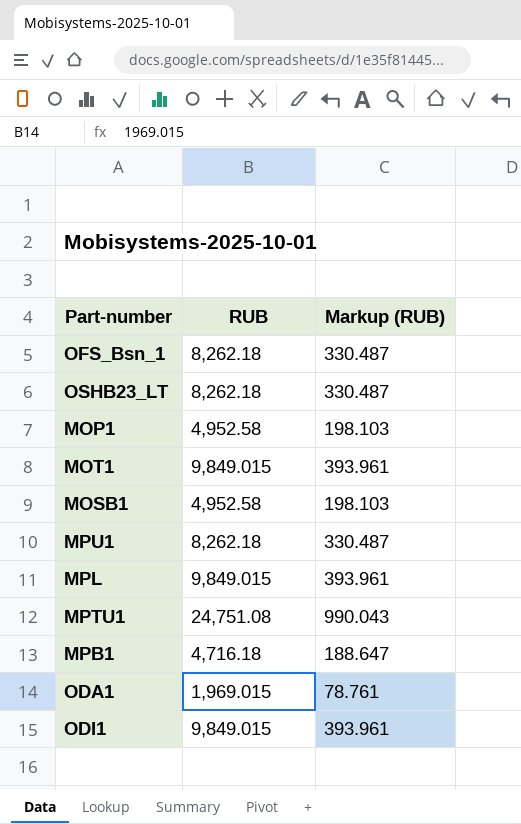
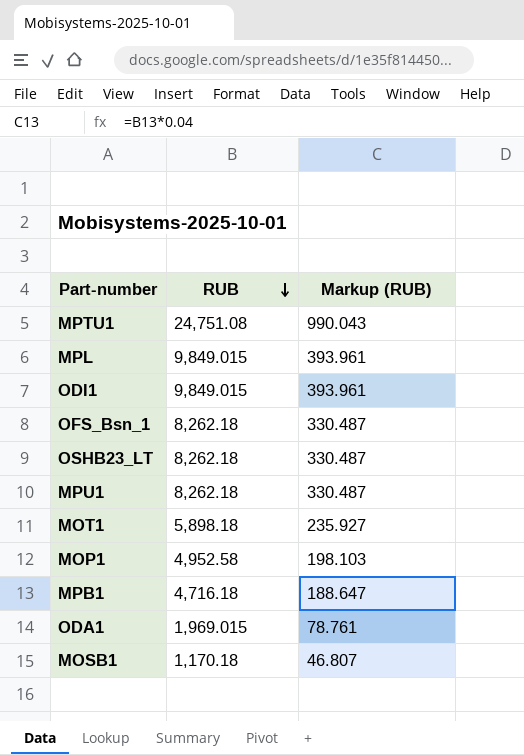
row order: none -> RUB descending
MOT1 | RUB: 9,849.015 -> 5,898.18
MOT1 | Markup (RUB): 393.961 -> 235.927
MOSB1 | RUB: 4,952.58 -> 1,170.18
MOSB1 | Markup (RUB): 198.103 -> 46.807

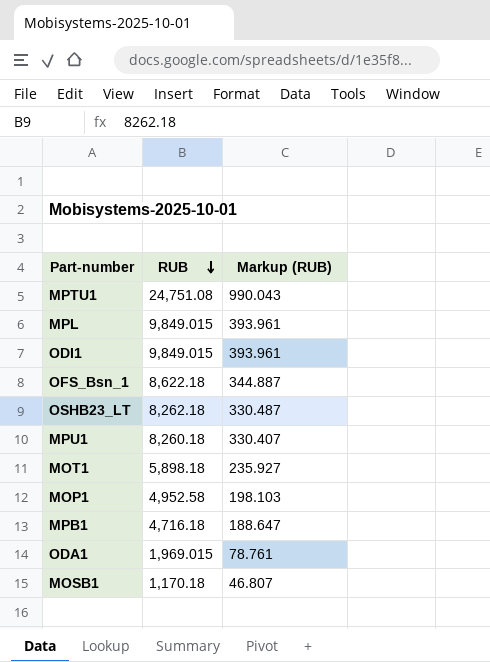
OFS_Bsn_1 | RUB: 8,262.18 -> 8,622.18
OFS_Bsn_1 | Markup (RUB): 330.487 -> 344.887
MPU1 | RUB: 8,262.18 -> 8,260.18
MPU1 | Markup (RUB): 330.487 -> 330.407

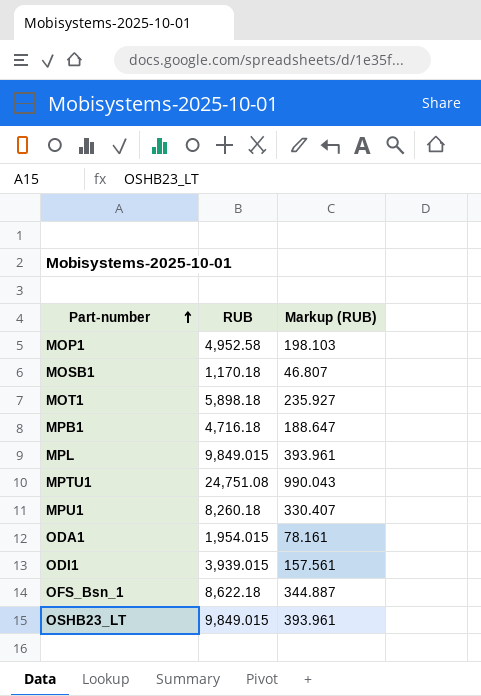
row order: RUB descending -> Part-number ascending
ODA1 | RUB: 1,969.015 -> 1,954.015
ODA1 | Markup (RUB): 78.761 -> 78.161
ODI1 | RUB: 9,849.015 -> 3,939.015
ODI1 | Markup (RUB): 393.961 -> 157.561
ОSHB23_LT | RUB: 8,262.18 -> 9,849.015
ОSHB23_LT | Markup (RUB): 330.487 -> 393.961

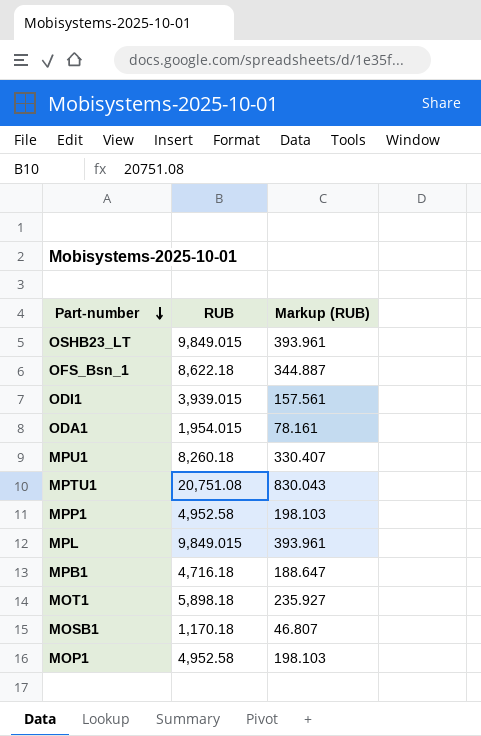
row order: Part-number ascending -> Part-number descending
MPTU1 | RUB: 24,751.08 -> 20,751.08
MPTU1 | Markup (RUB): 990.043 -> 830.043
row MPP1: none -> 4,952.58 | 198.103

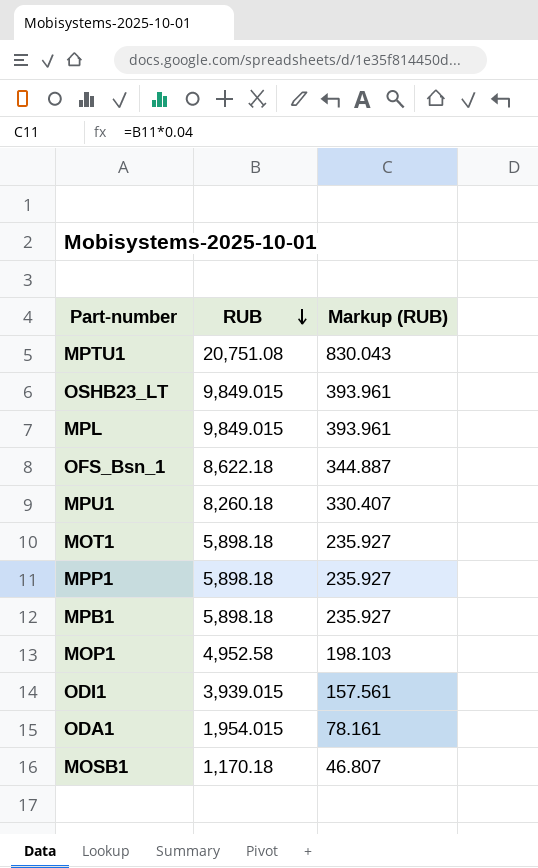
row order: Part-number descending -> RUB descending
MPP1 | RUB: 4,952.58 -> 5,898.18
MPP1 | Markup (RUB): 198.103 -> 235.927
MPB1 | RUB: 4,716.18 -> 5,898.18
MPB1 | Markup (RUB): 188.647 -> 235.927

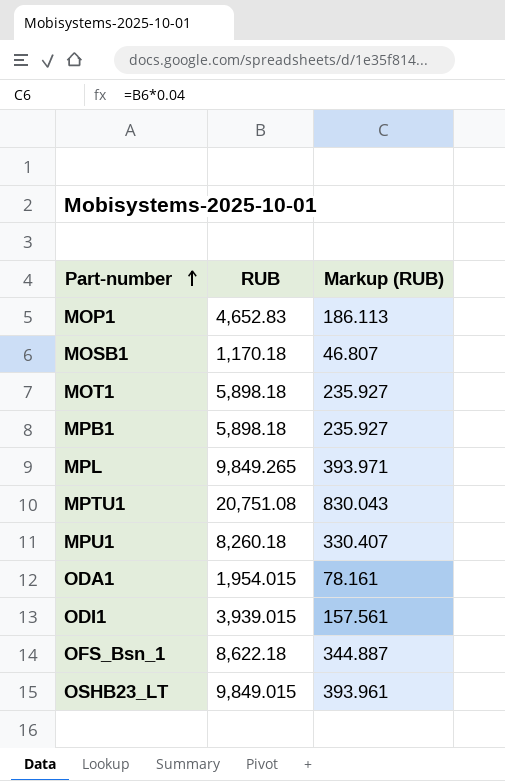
row order: RUB descending -> Part-number ascending
row MPP1: 5,898.18 | 235.927 -> none
MOP1 | RUB: 4,952.58 -> 4,652.83
MOP1 | Markup (RUB): 198.103 -> 186.113
MPL | RUB: 9,849.015 -> 9,849.265
MPL | Markup (RUB): 393.961 -> 393.971

